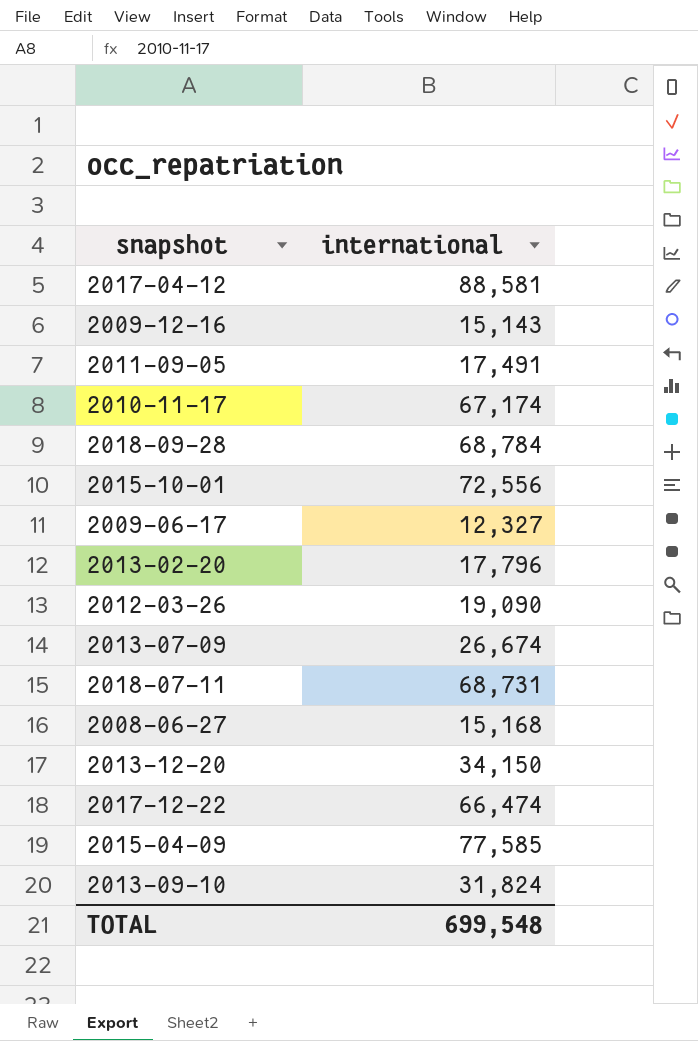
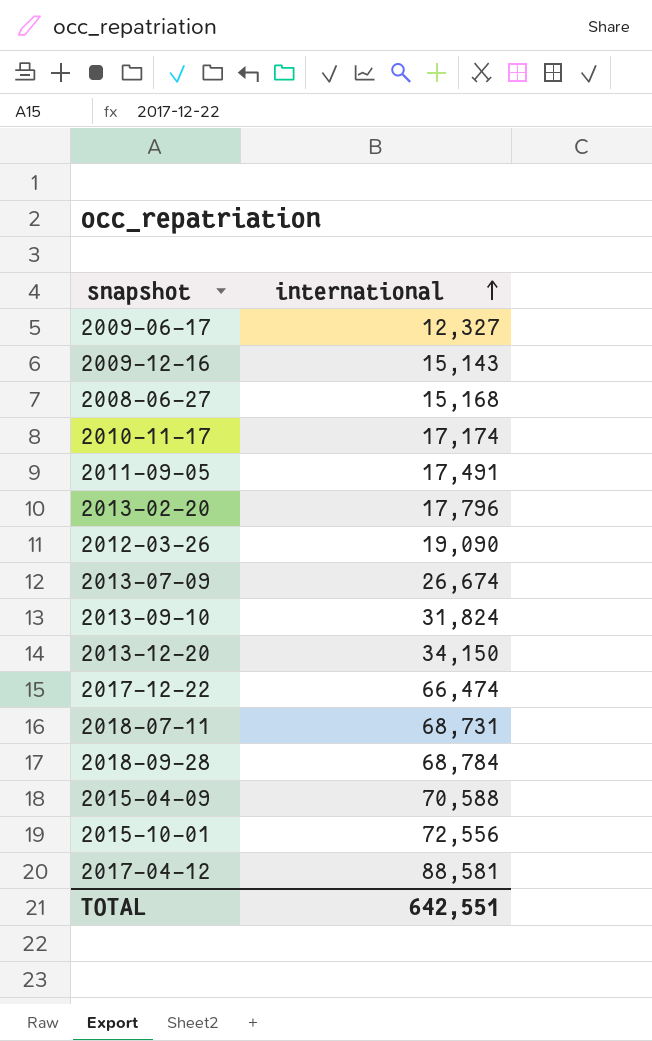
row order: none -> international ascending
2010-11-17 | international: 67,174 -> 17,174
2015-04-09 | international: 77,585 -> 70,588
TOTAL | international: 699,548 -> 642,551

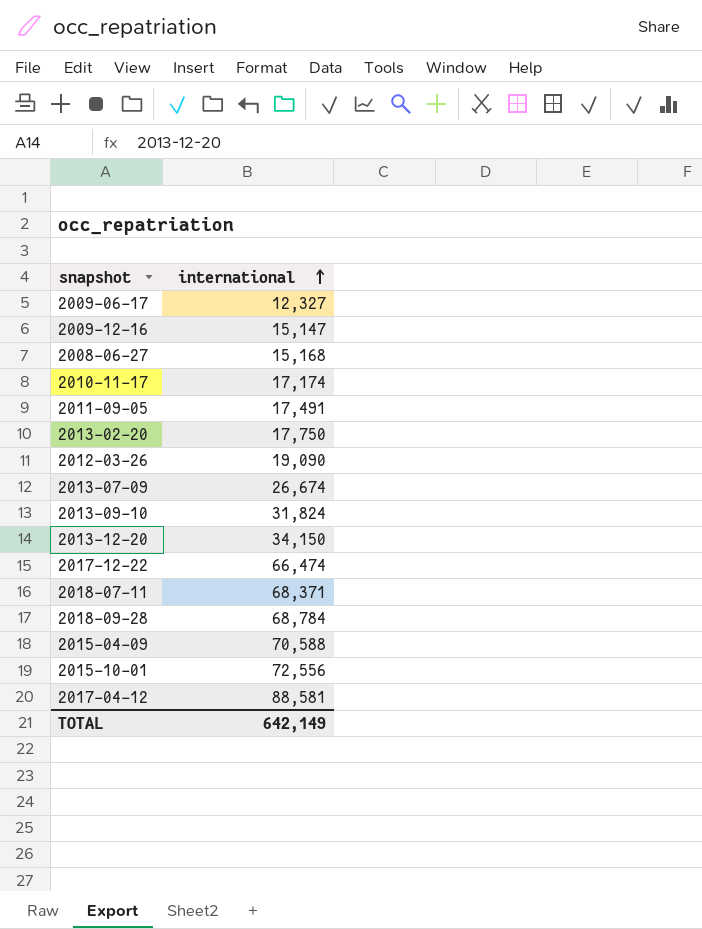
2009-12-16 | international: 15,143 -> 15,147
2013-02-20 | international: 17,796 -> 17,750
2018-07-11 | international: 68,731 -> 68,371
TOTAL | international: 642,551 -> 642,149

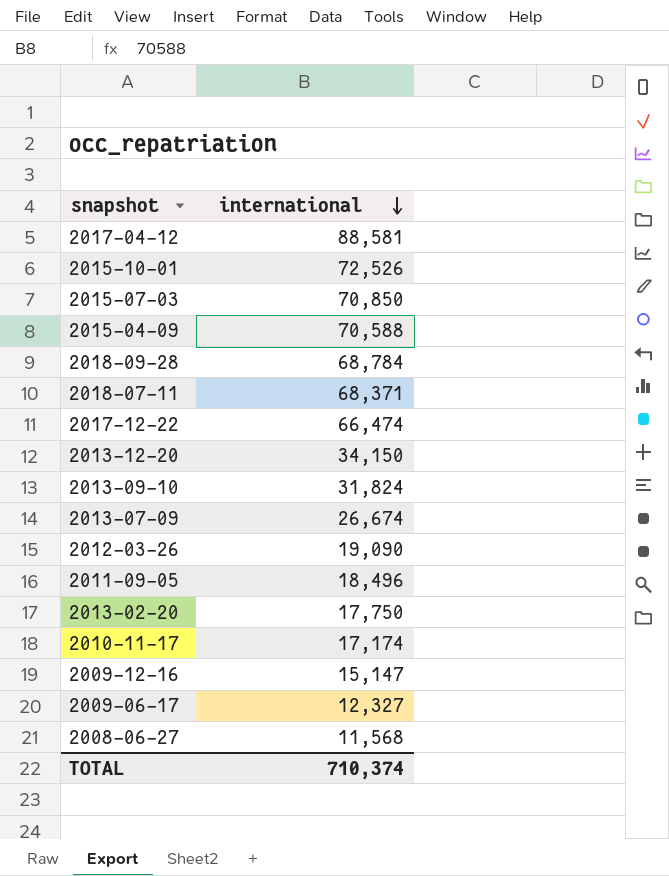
row order: international ascending -> international descending
2015-10-01 | international: 72,556 -> 72,526
row 2015-07-03: none -> 70,850
2011-09-05 | international: 17,491 -> 18,496
2008-06-27 | international: 15,168 -> 11,568
TOTAL | international: 642,149 -> 710,374

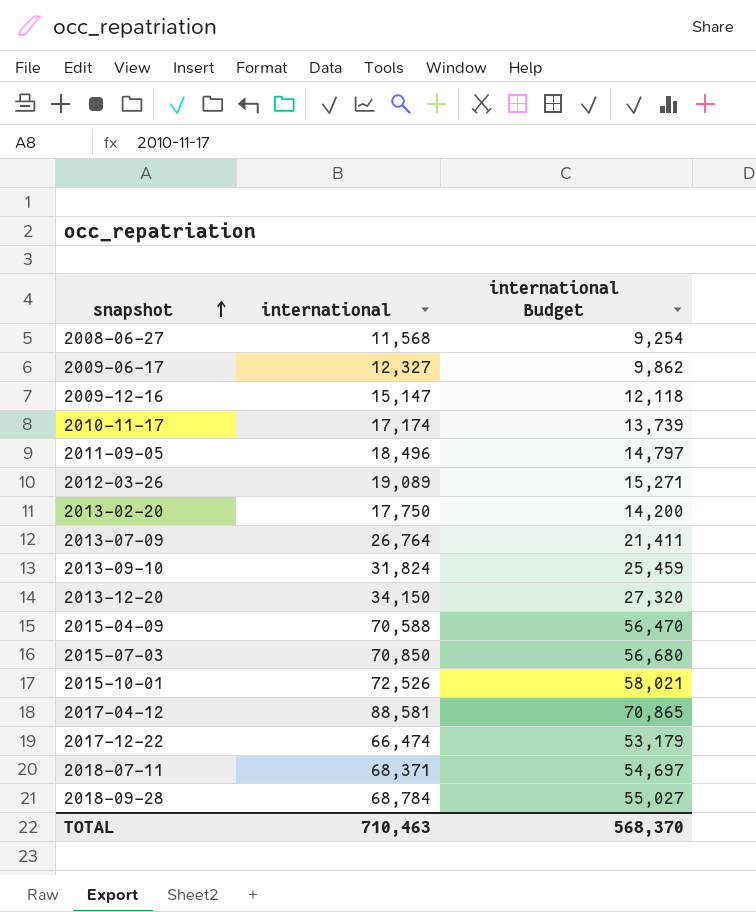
row order: international descending -> snapshot ascending
column international Budget | formula: none -> [international] * 0.8
2012-03-26 | international: 19,090 -> 19,089
2013-07-09 | international: 26,674 -> 26,764
TOTAL | international: 710,374 -> 710,463

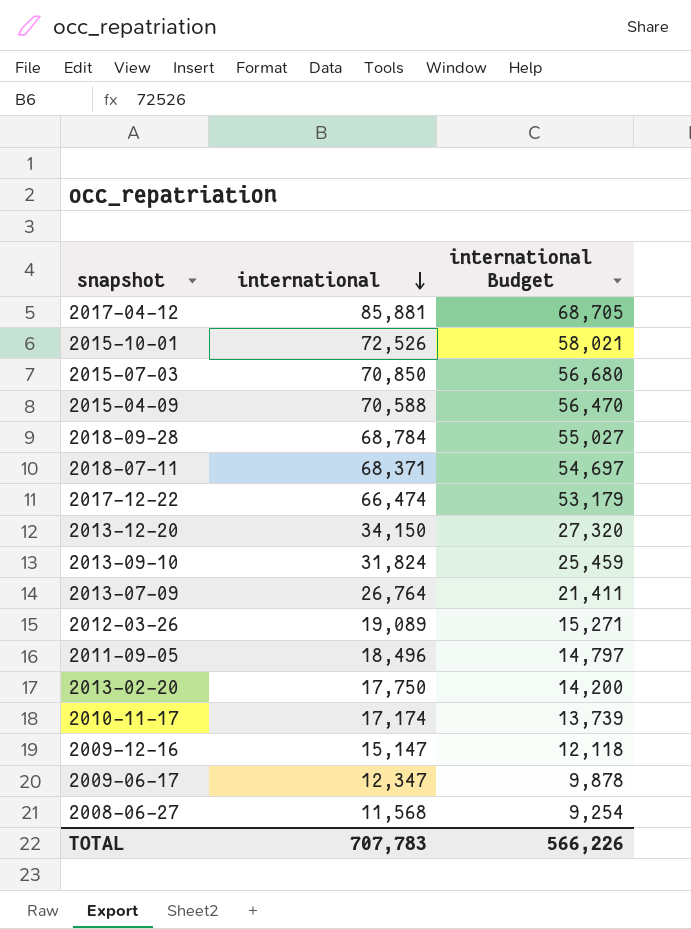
row order: snapshot ascending -> international descending
2017-04-12 | international: 88,581 -> 85,881
2017-04-12 | international Budget: 70,865 -> 68,705
2009-06-17 | international: 12,327 -> 12,347
2009-06-17 | international Budget: 9,862 -> 9,878
TOTAL | international: 710,463 -> 707,783
TOTAL | international Budget: 568,370 -> 566,226

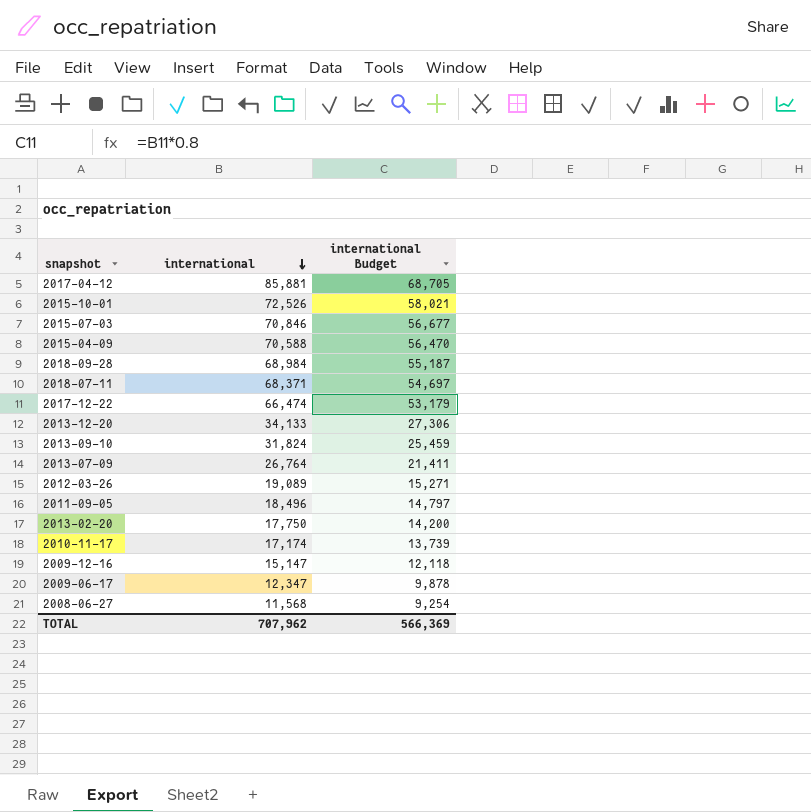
2015-07-03 | international: 70,850 -> 70,846
2015-07-03 | international Budget: 56,680 -> 56,677
2018-09-28 | international: 68,784 -> 68,984
2018-09-28 | international Budget: 55,027 -> 55,187
2013-12-20 | international: 34,150 -> 34,133
2013-12-20 | international Budget: 27,320 -> 27,306
TOTAL | international: 707,783 -> 707,962
TOTAL | international Budget: 566,226 -> 566,369

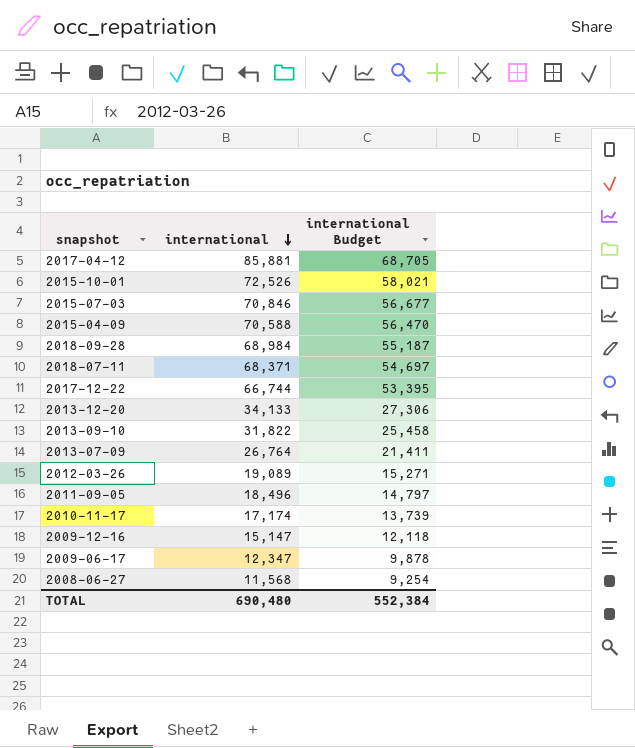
row 2013-02-20: 17,750 | 14,200 -> none
2017-12-22 | international: 66,474 -> 66,744
2017-12-22 | international Budget: 53,179 -> 53,395
2013-09-10 | international: 31,824 -> 31,822
2013-09-10 | international Budget: 25,459 -> 25,458
TOTAL | international: 707,962 -> 690,480
TOTAL | international Budget: 566,369 -> 552,384

